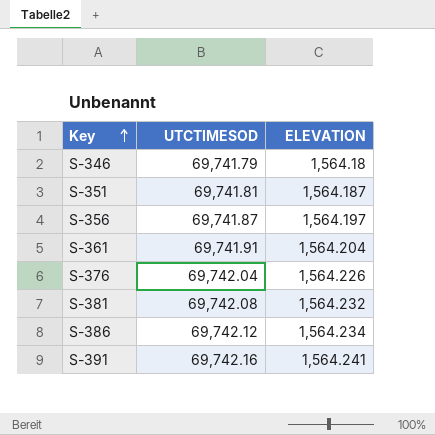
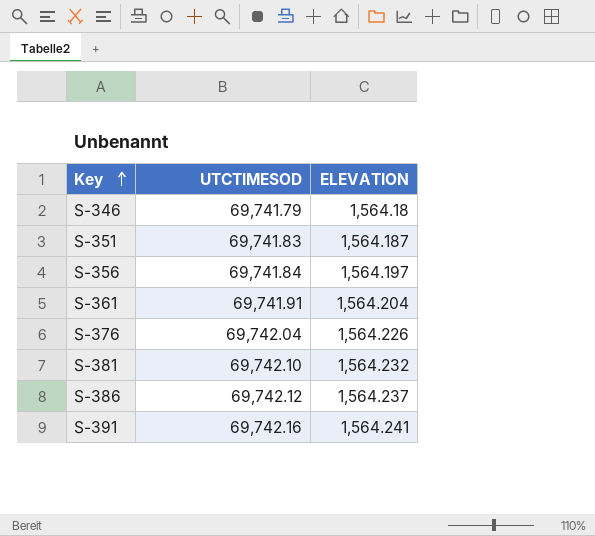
S-351 | UTCTIMESOD: 69,741.81 -> 69,741.83
S-356 | UTCTIMESOD: 69,741.87 -> 69,741.84
S-381 | UTCTIMESOD: 69,742.08 -> 69,742.10
S-386 | ELEVATION: 1,564.234 -> 1,564.237

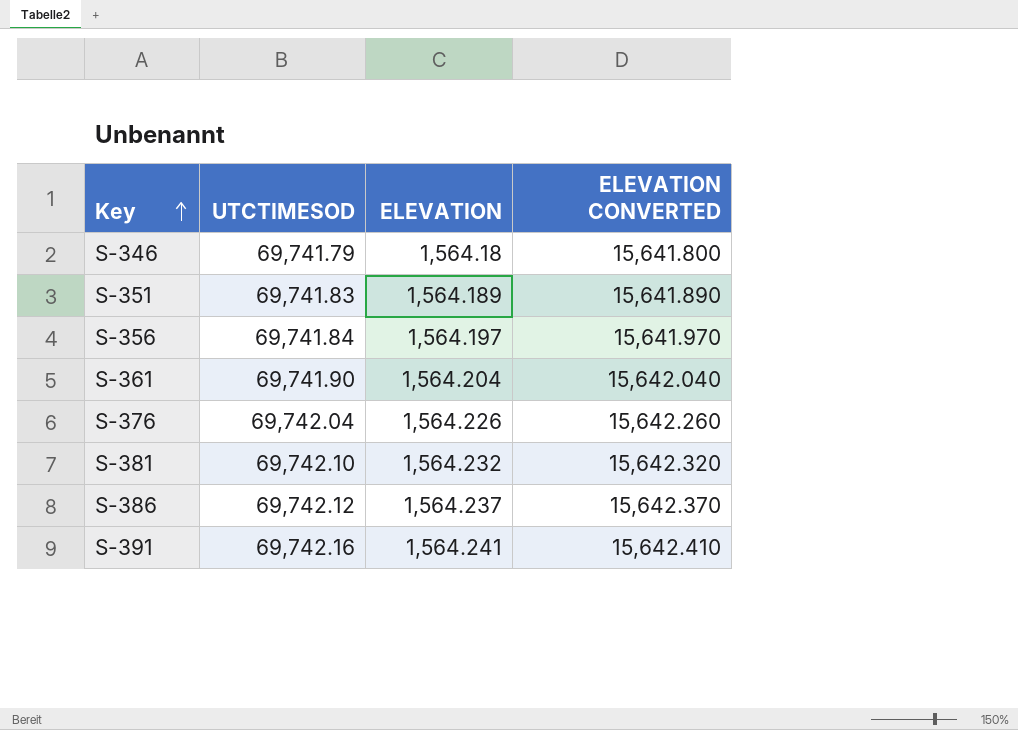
column ELEVATION CONVERTED | formula: none -> [ELEVATION] * 10
S-351 | ELEVATION: 1,564.187 -> 1,564.189
S-361 | UTCTIMESOD: 69,741.91 -> 69,741.90

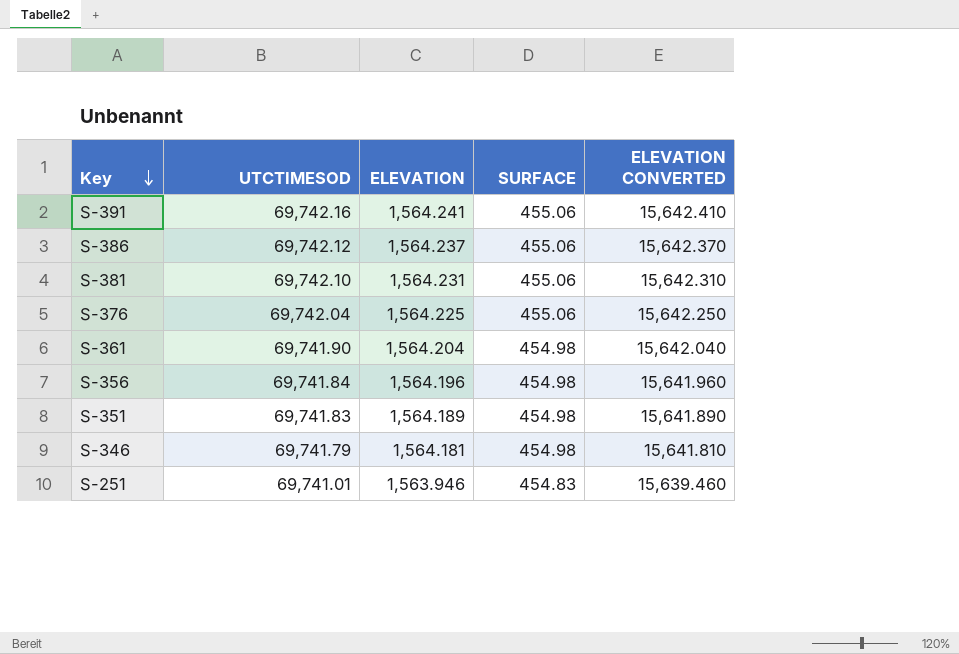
row order: Key ascending -> Key descending
column SURFACE | position: none -> 4
S-381 | ELEVATION: 1,564.232 -> 1,564.231
S-381 | ELEVATION CONVERTED: 15,642.320 -> 15,642.310
S-376 | ELEVATION: 1,564.226 -> 1,564.225
S-376 | ELEVATION CONVERTED: 15,642.260 -> 15,642.250
S-356 | ELEVATION: 1,564.197 -> 1,564.196
S-356 | ELEVATION CONVERTED: 15,641.970 -> 15,641.960
S-346 | ELEVATION: 1,564.18 -> 1,564.181
S-346 | ELEVATION CONVERTED: 15,641.800 -> 15,641.810
row S-251: none -> 69,741.01 | 1,563.946 | 454.83 | 15,639.460

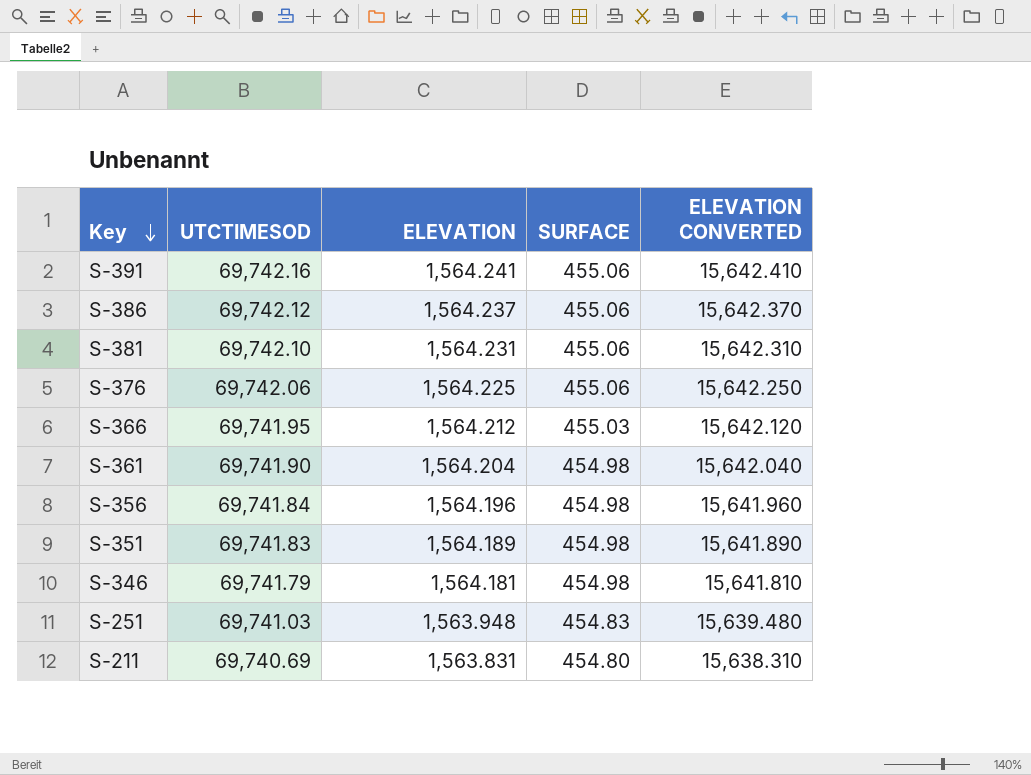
S-376 | UTCTIMESOD: 69,742.04 -> 69,742.06
row S-366: none -> 69,741.95 | 1,564.212 | 455.03 | 15,642.120
S-251 | UTCTIMESOD: 69,741.01 -> 69,741.03
S-251 | ELEVATION: 1,563.946 -> 1,563.948
S-251 | ELEVATION CONVERTED: 15,639.460 -> 15,639.480
row S-211: none -> 69,740.69 | 1,563.831 | 454.80 | 15,638.310

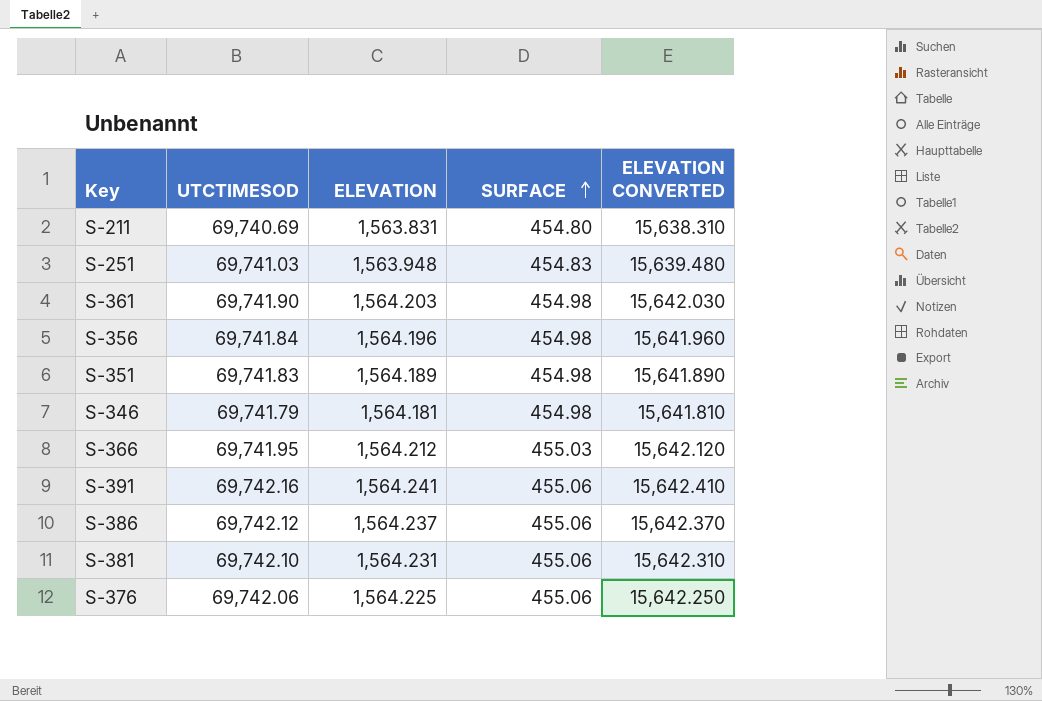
row order: Key descending -> SURFACE ascending
S-361 | ELEVATION: 1,564.204 -> 1,564.203
S-361 | ELEVATION CONVERTED: 15,642.040 -> 15,642.030

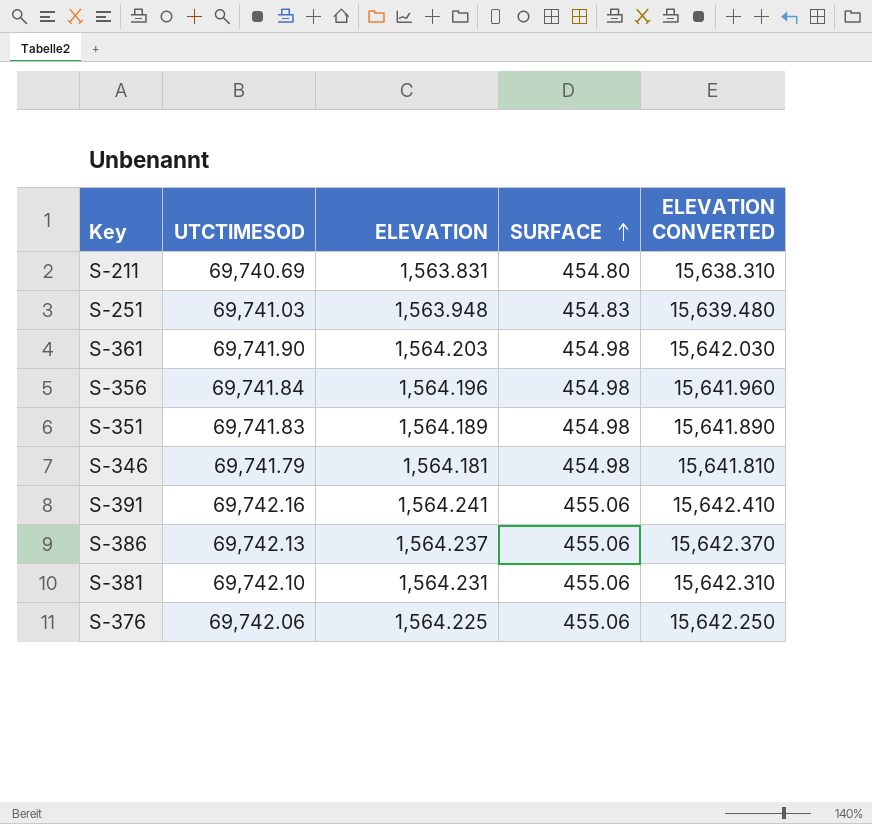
row S-366: 69,741.95 | 1,564.212 | 455.03 | 15,642.120 -> none
S-386 | UTCTIMESOD: 69,742.12 -> 69,742.13

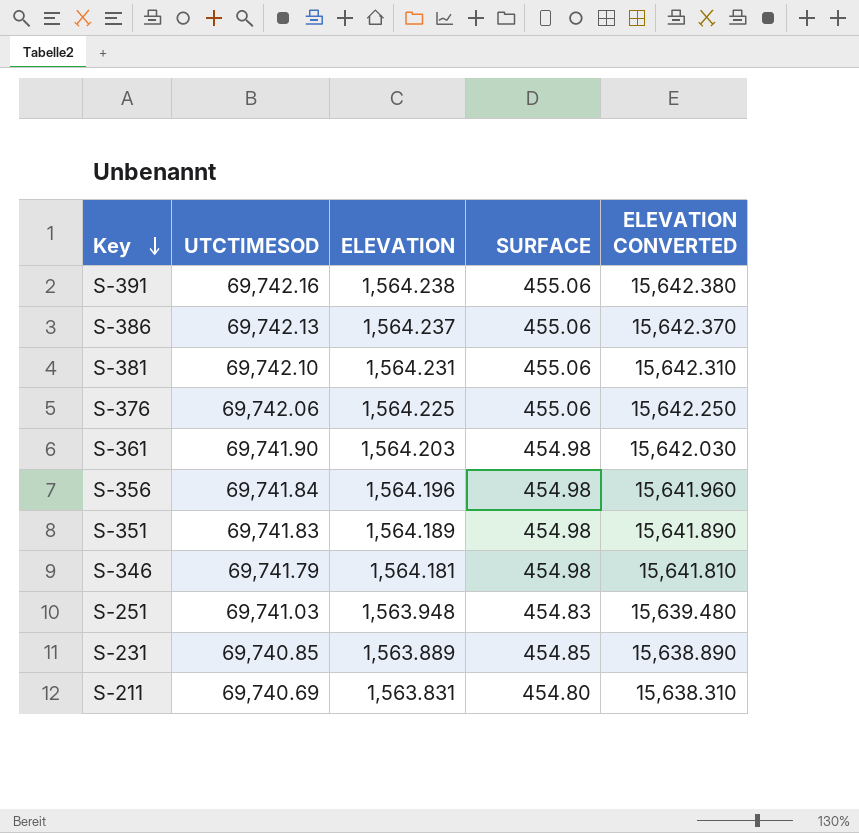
row order: SURFACE ascending -> Key descending
S-391 | ELEVATION: 1,564.241 -> 1,564.238
S-391 | ELEVATION CONVERTED: 15,642.410 -> 15,642.380
row S-231: none -> 69,740.85 | 1,563.889 | 454.85 | 15,638.890

